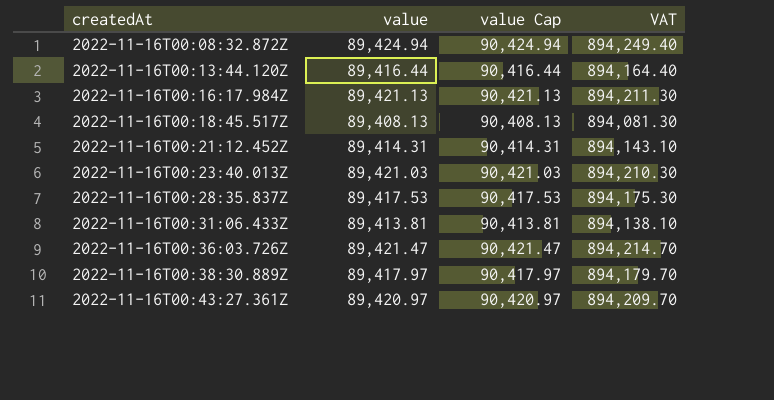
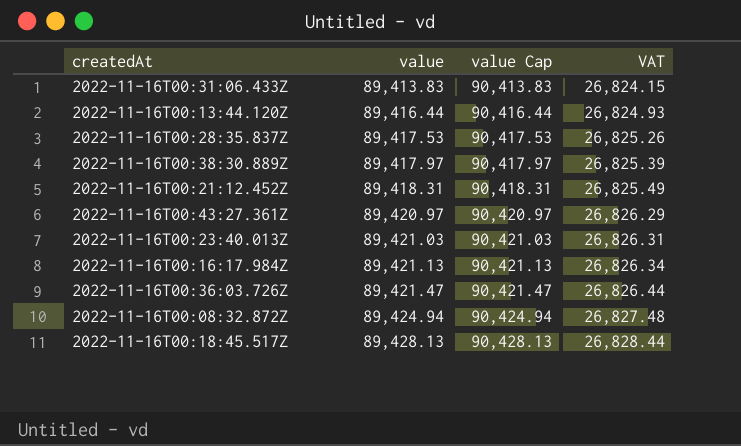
row order: createdAt ascending -> value ascending
column VAT | formula: [value] * 10 -> [value] * 0.3
2022-11-16T00:31:06.433Z | value: 89,413.81 -> 89,413.83
2022-11-16T00:31:06.433Z | value Cap: 90,413.81 -> 90,413.83
2022-11-16T00:21:12.452Z | value: 89,414.31 -> 89,418.31
2022-11-16T00:21:12.452Z | value Cap: 90,414.31 -> 90,418.31
2022-11-16T00:18:45.517Z | value: 89,408.13 -> 89,428.13
2022-11-16T00:18:45.517Z | value Cap: 90,408.13 -> 90,428.13

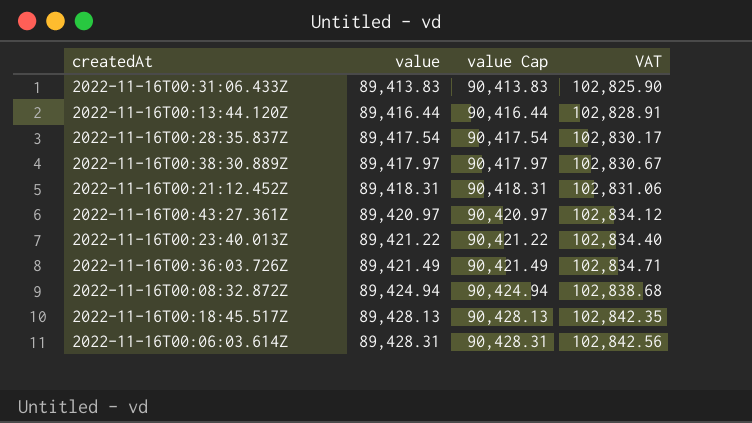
column VAT | formula: [value] * 0.3 -> [value] * 1.15
row 2022-11-16T00:16:17.984Z: 89,421.13 | 90,421.13 | 26,826.34 -> none
2022-11-16T00:28:35.837Z | value: 89,417.53 -> 89,417.54
2022-11-16T00:28:35.837Z | value Cap: 90,417.53 -> 90,417.54
2022-11-16T00:23:40.013Z | value: 89,421.03 -> 89,421.22
2022-11-16T00:23:40.013Z | value Cap: 90,421.03 -> 90,421.22
2022-11-16T00:36:03.726Z | value: 89,421.47 -> 89,421.49
2022-11-16T00:36:03.726Z | value Cap: 90,421.47 -> 90,421.49
row 2022-11-16T00:06:03.614Z: none -> 89,428.31 | 90,428.31 | 102,842.56

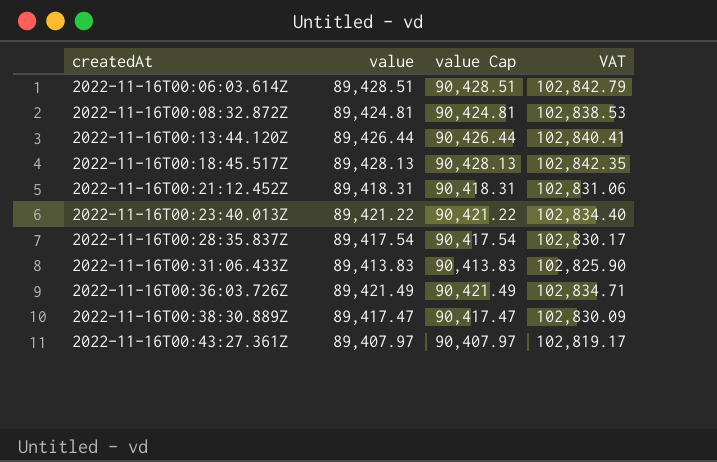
row order: value ascending -> createdAt ascending
2022-11-16T00:06:03.614Z | value: 89,428.31 -> 89,428.51
2022-11-16T00:06:03.614Z | value Cap: 90,428.31 -> 90,428.51
2022-11-16T00:06:03.614Z | VAT: 102,842.56 -> 102,842.79
2022-11-16T00:08:32.872Z | value: 89,424.94 -> 89,424.81
2022-11-16T00:08:32.872Z | value Cap: 90,424.94 -> 90,424.81
2022-11-16T00:08:32.872Z | VAT: 102,838.68 -> 102,838.53
2022-11-16T00:13:44.120Z | value: 89,416.44 -> 89,426.44
2022-11-16T00:13:44.120Z | value Cap: 90,416.44 -> 90,426.44
2022-11-16T00:13:44.120Z | VAT: 102,828.91 -> 102,840.41
2022-11-16T00:38:30.889Z | value: 89,417.97 -> 89,417.47
2022-11-16T00:38:30.889Z | value Cap: 90,417.97 -> 90,417.47
2022-11-16T00:38:30.889Z | VAT: 102,830.67 -> 102,830.09
2022-11-16T00:43:27.361Z | value: 89,420.97 -> 89,407.97
2022-11-16T00:43:27.361Z | value Cap: 90,420.97 -> 90,407.97
2022-11-16T00:43:27.361Z | VAT: 102,834.12 -> 102,819.17

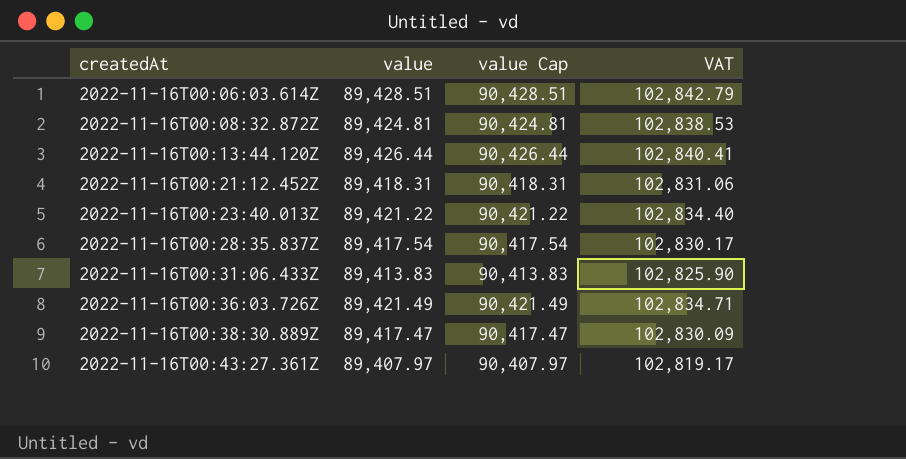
row 2022-11-16T00:18:45.517Z: 89,428.13 | 90,428.13 | 102,842.35 -> none

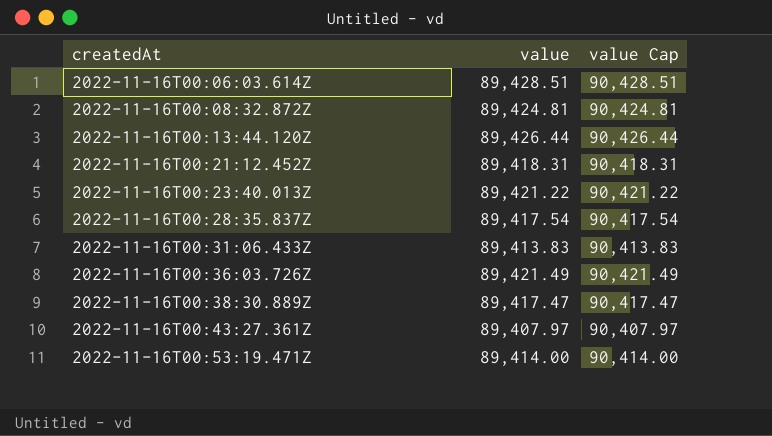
column VAT | formula: [value] * 1.15 -> none
row 2022-11-16T00:53:19.471Z: none -> 89,414.00 | 90,414.00

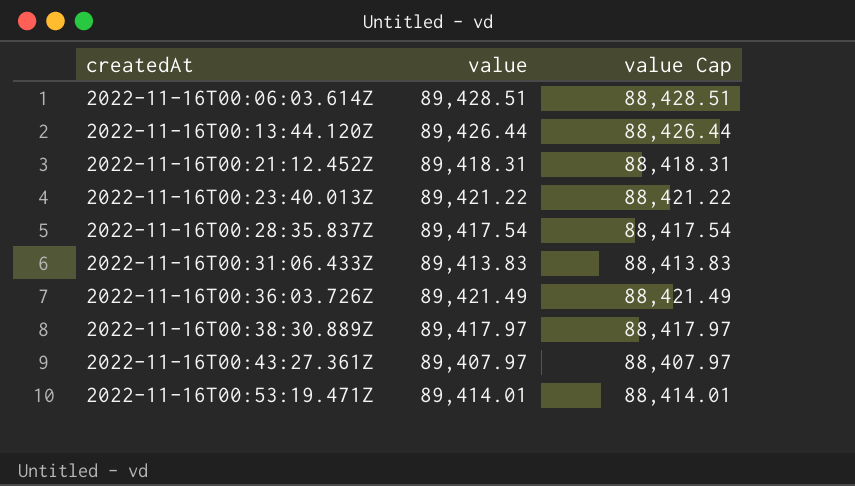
column value Cap | formula: [value] + 1000 -> [value] - 1000
row 2022-11-16T00:08:32.872Z: 89,424.81 | 90,424.81 -> none
2022-11-16T00:38:30.889Z | value: 89,417.47 -> 89,417.97
2022-11-16T00:53:19.471Z | value: 89,414.00 -> 89,414.01

